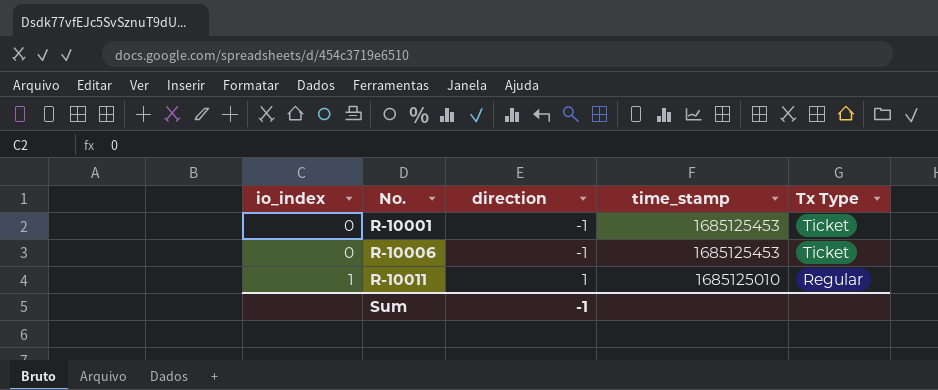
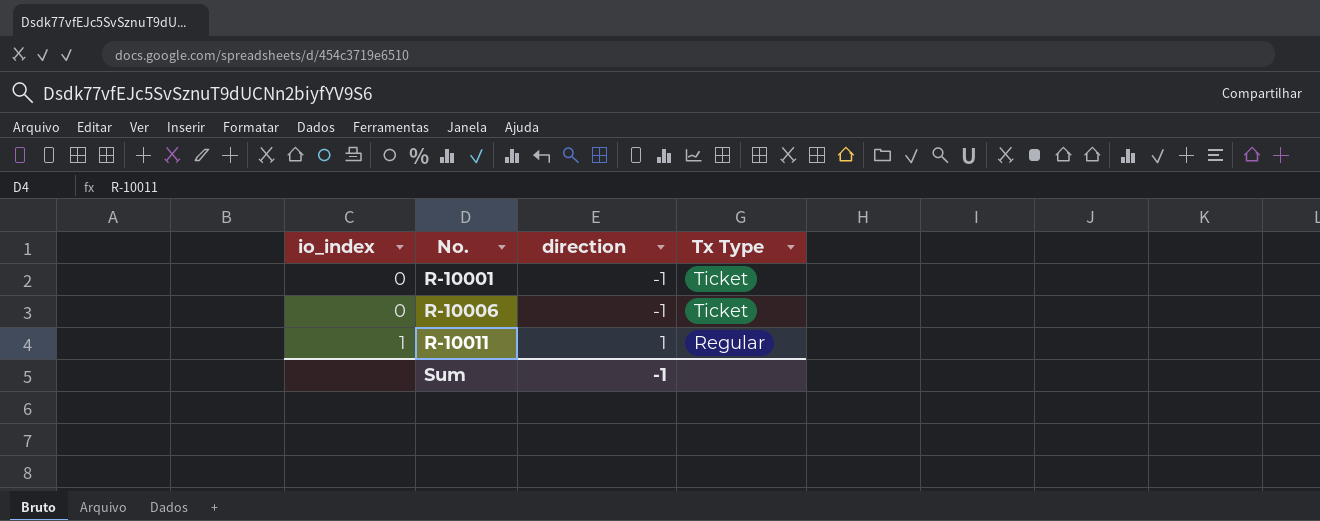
column time_stamp | position: 4 -> none

